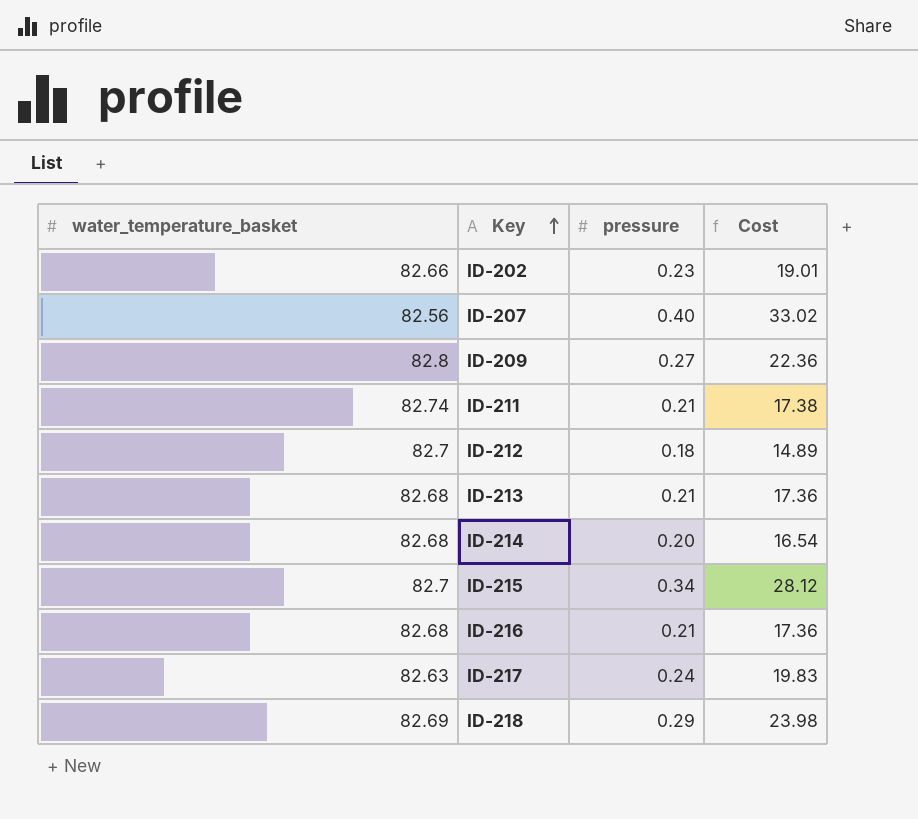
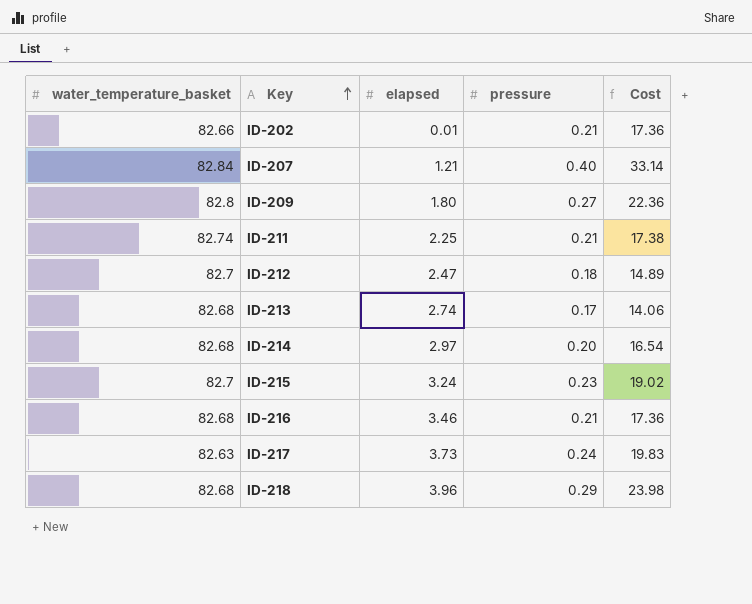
column elapsed | position: none -> 3
ID-202 | pressure: 0.23 -> 0.21
ID-202 | Cost: 19.01 -> 17.36
ID-207 | water_temperature_basket: 82.56 -> 82.84
ID-207 | Cost: 33.02 -> 33.14
ID-213 | pressure: 0.21 -> 0.17
ID-213 | Cost: 17.36 -> 14.06
ID-215 | pressure: 0.34 -> 0.23
ID-215 | Cost: 28.12 -> 19.02
ID-218 | water_temperature_basket: 82.69 -> 82.68

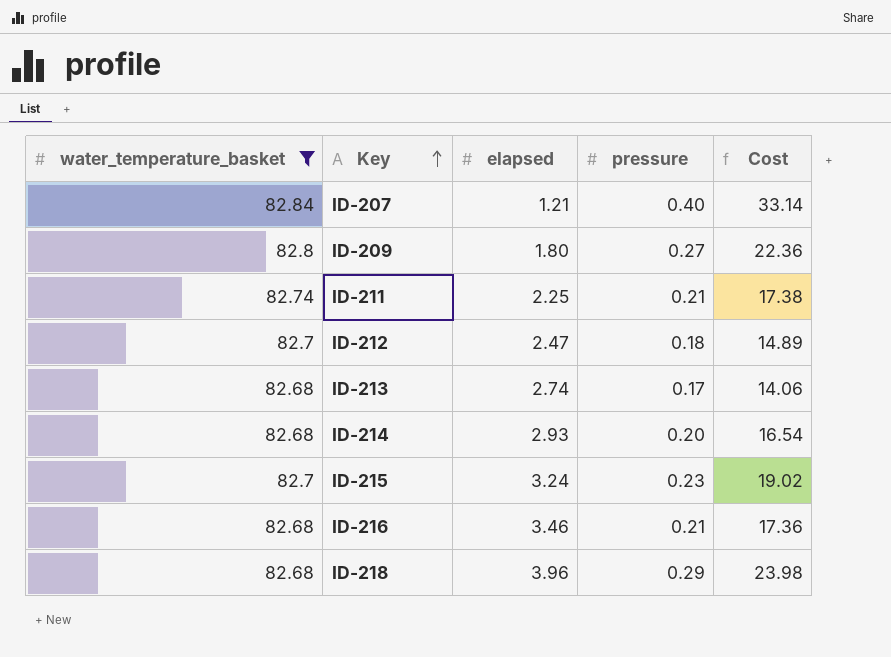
filter: none -> water_temperature_basket >= 82.68
ID-214 | elapsed: 2.97 -> 2.93

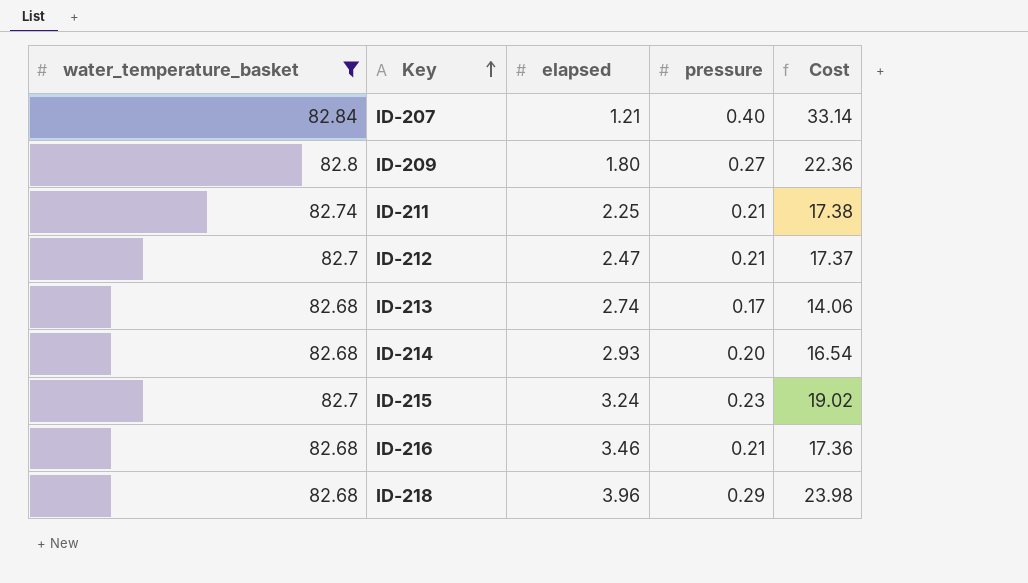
ID-212 | pressure: 0.18 -> 0.21
ID-212 | Cost: 14.89 -> 17.37

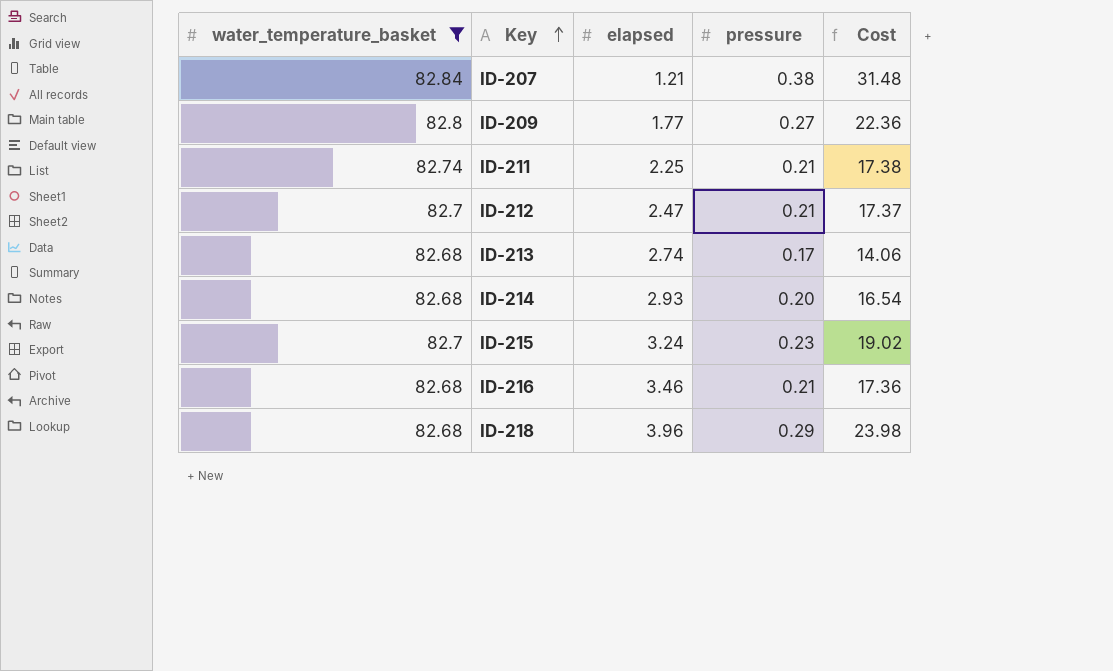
ID-207 | pressure: 0.40 -> 0.38
ID-207 | Cost: 33.14 -> 31.48
ID-209 | elapsed: 1.80 -> 1.77

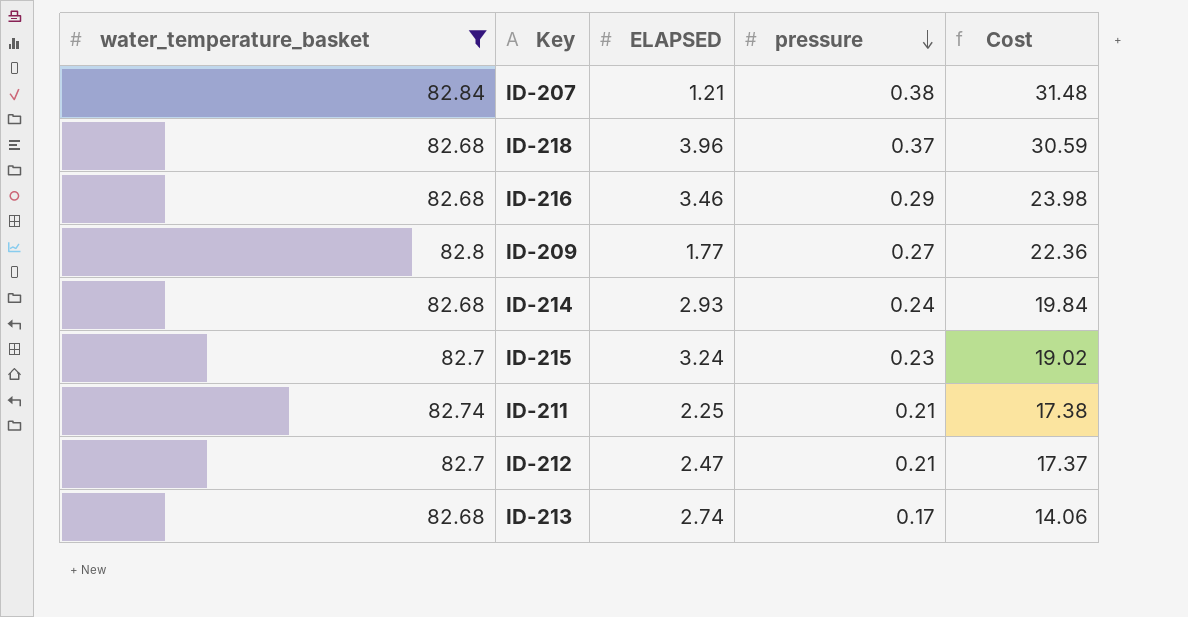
row order: Key ascending -> pressure descending
column name: elapsed -> ELAPSED
ID-218 | pressure: 0.29 -> 0.37
ID-218 | Cost: 23.98 -> 30.59
ID-216 | pressure: 0.21 -> 0.29
ID-216 | Cost: 17.36 -> 23.98
ID-214 | pressure: 0.20 -> 0.24
ID-214 | Cost: 16.54 -> 19.84

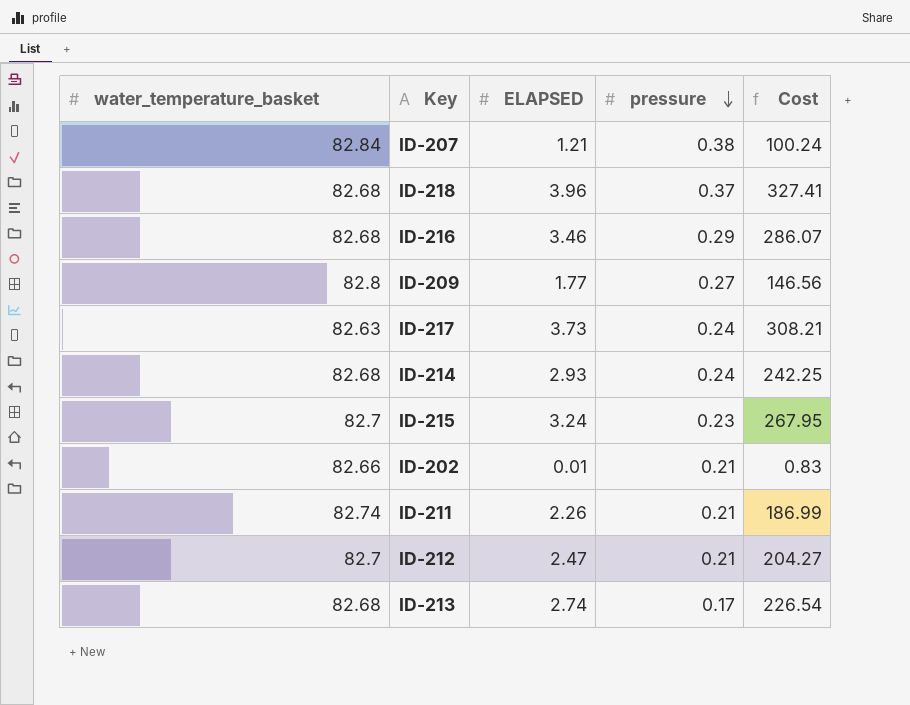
filter: water_temperature_basket >= 82.68 -> none
column Cost | formula: [water_temperature_basket] * [pressure] -> [water_temperature_basket] * [ELAPSED]
ID-211 | ELAPSED: 2.25 -> 2.26

